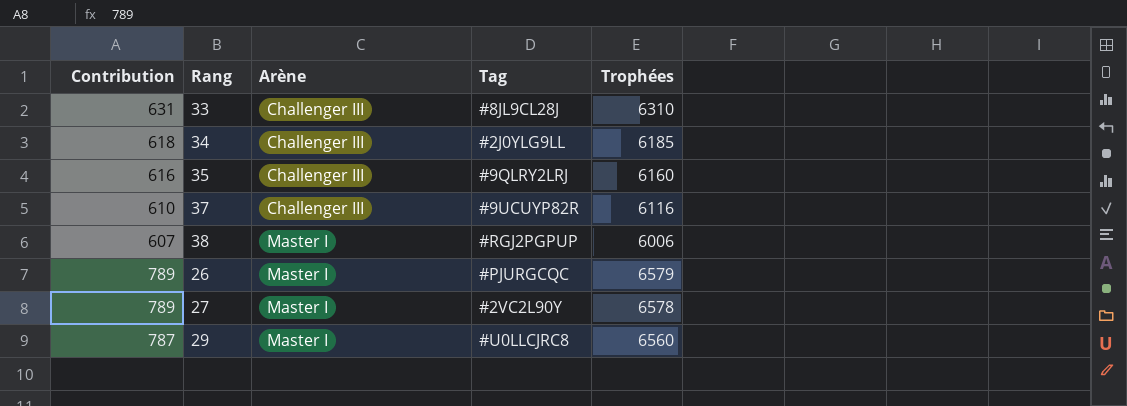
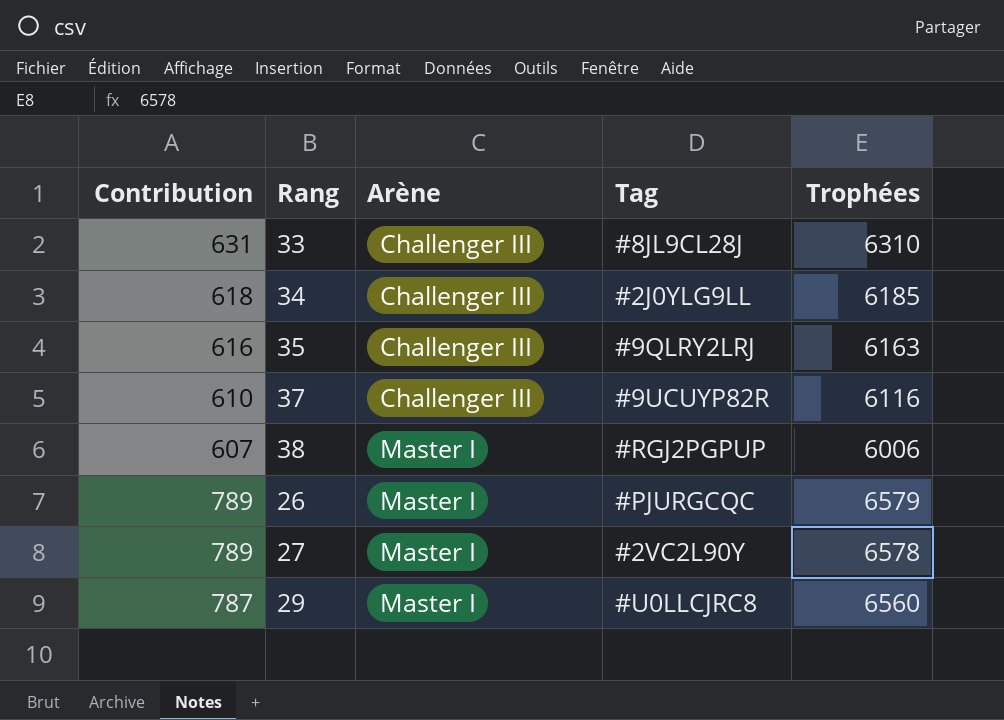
35 | Trophées: 6160 -> 6163

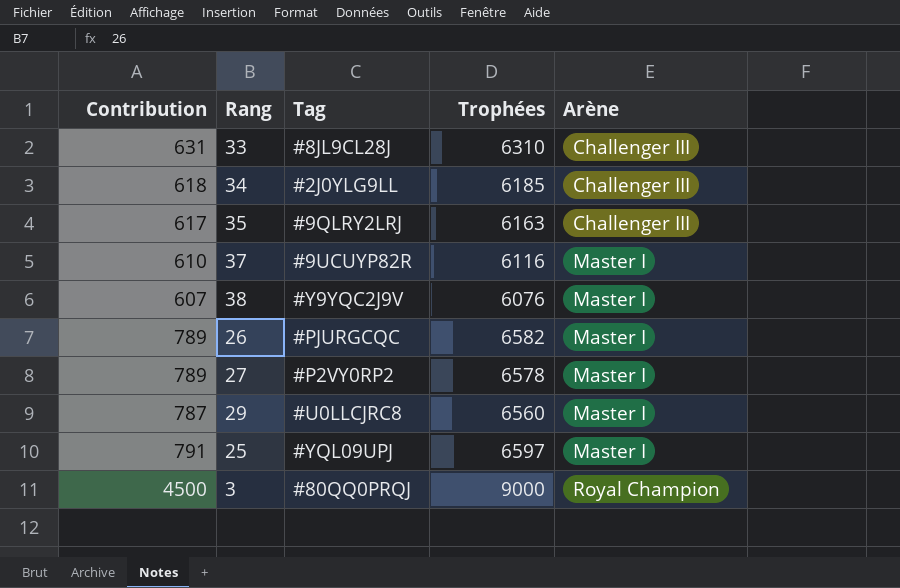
column Arène | position: 3 -> 5
35 | Contribution: 616 -> 617
37 | Arène: Challenger III -> Master I
38 | Tag: #RGJ2PGPUP -> #Y9YQC2J9V
38 | Trophées: 6006 -> 6076
26 | Trophées: 6579 -> 6582
27 | Tag: #2VC2L90Y -> #P2VY0RP2
row 25: none -> 791 | #YQL09UPJ | 6597 | Master I
row 3: none -> 4500 | #80QQ0PRQJ | 9000 | Royal Champion

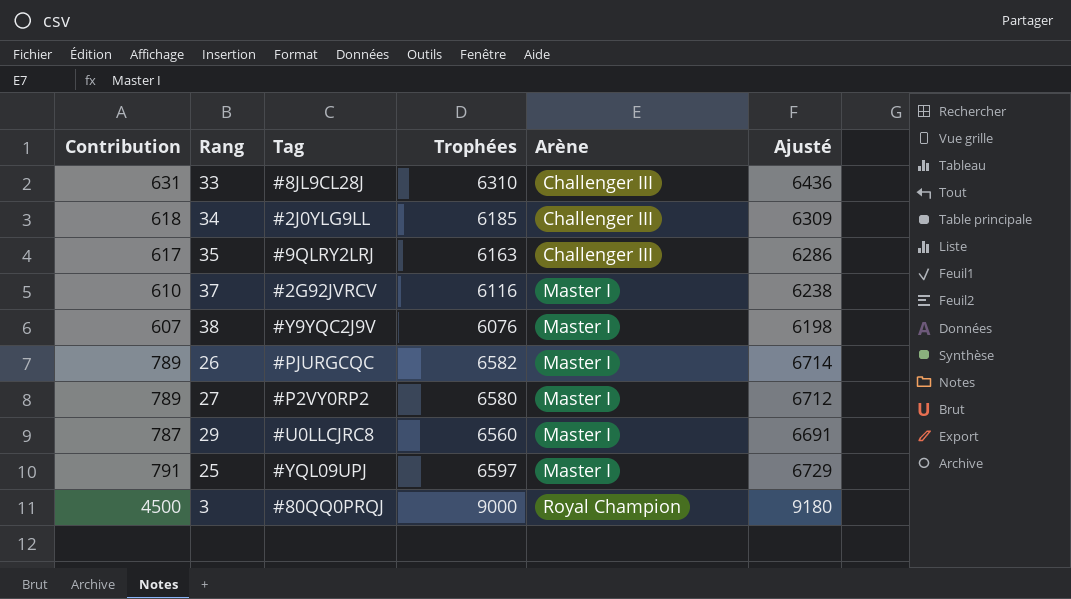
column Ajusté | formula: none -> [Trophées] * 1,02
37 | Tag: #9UCUYP82R -> #2G92JVRCV
27 | Trophées: 6578 -> 6580

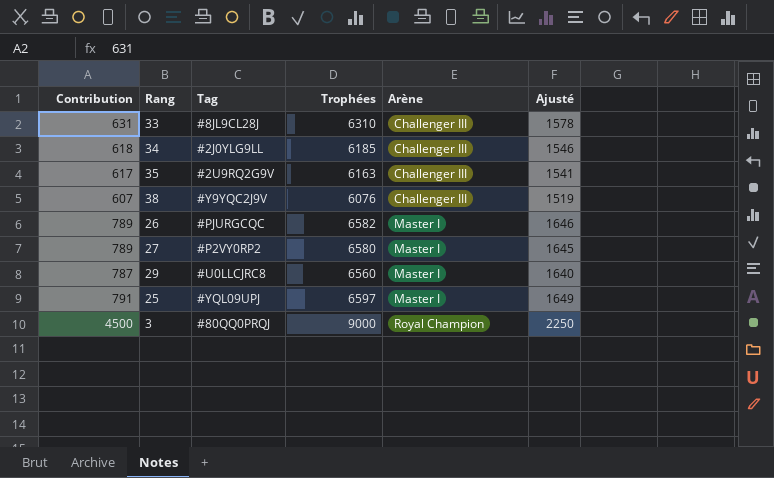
column Ajusté | formula: [Trophées] * 1,02 -> [Trophées] * 0,25
row 37: 610 | #2G92JVRCV | 6116 | Master I | 6238 -> none
35 | Tag: #9QLRY2LRJ -> #2U9RQ2G9V
38 | Arène: Master I -> Challenger III

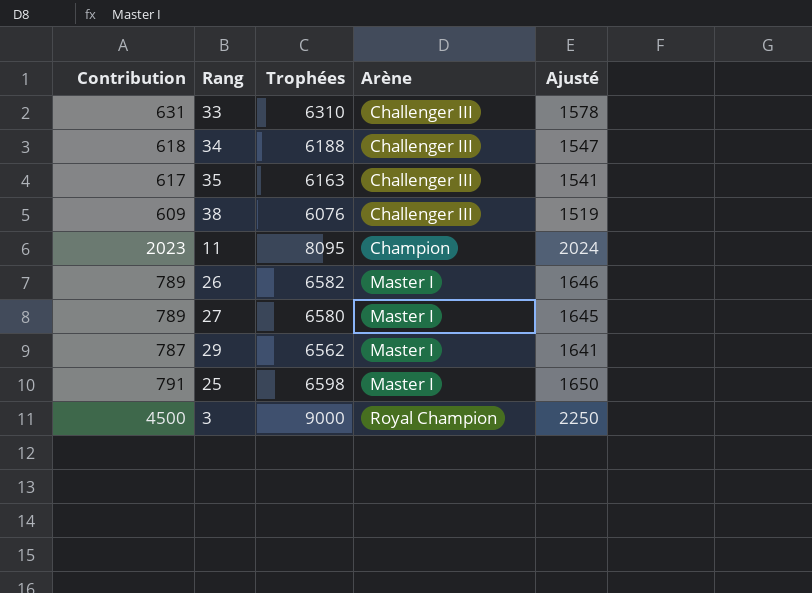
column Tag | position: 3 -> none
34 | Trophées: 6185 -> 6188
34 | Ajusté: 1546 -> 1547
38 | Contribution: 607 -> 609
row 11: none -> 2023 | 8095 | Champion | 2024
29 | Trophées: 6560 -> 6562
29 | Ajusté: 1640 -> 1641
25 | Trophées: 6597 -> 6598
25 | Ajusté: 1649 -> 1650

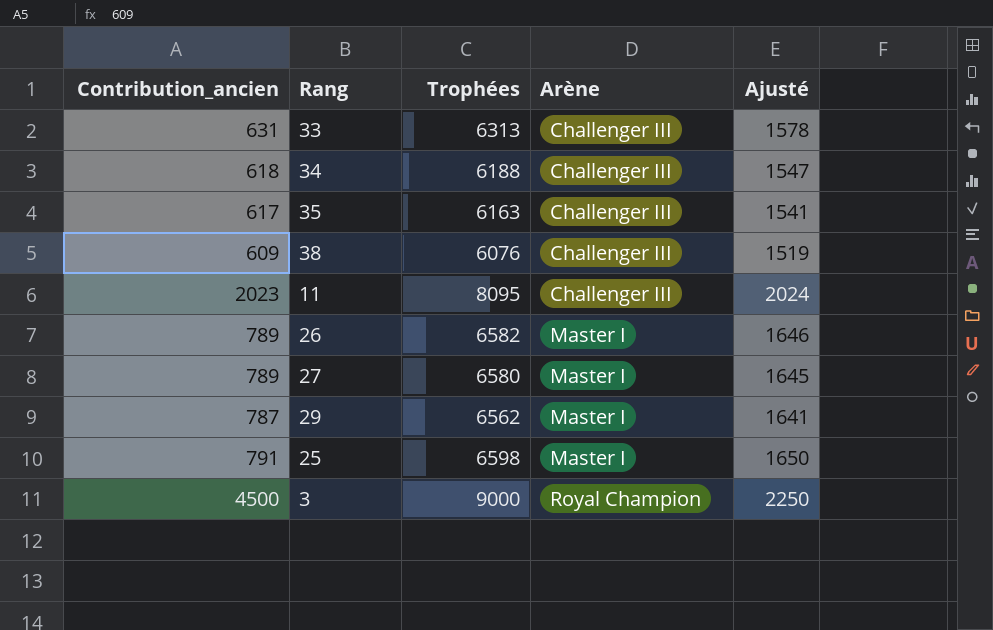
column name: Contribution -> Contribution_ancien
33 | Trophées: 6310 -> 6313
11 | Arène: Champion -> Challenger III

